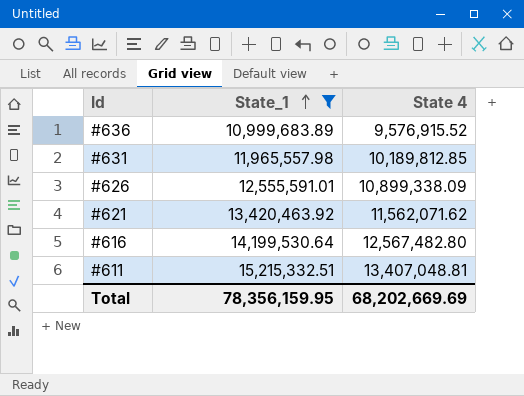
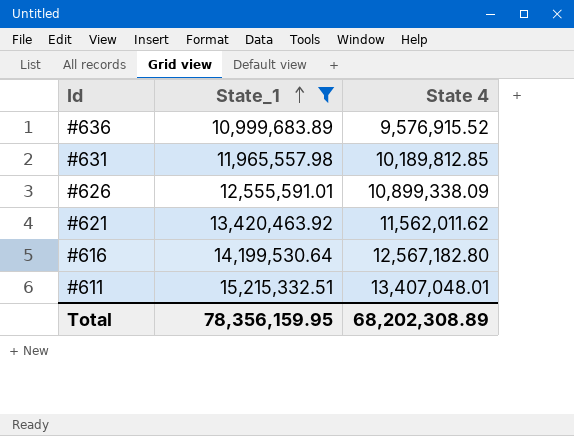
#621 | State 4: 11,562,071.62 -> 11,562,011.62
#616 | State 4: 12,567,482.80 -> 12,567,182.80
#611 | State 4: 13,407,048.81 -> 13,407,048.01
Total | State 4: 68,202,669.69 -> 68,202,308.89

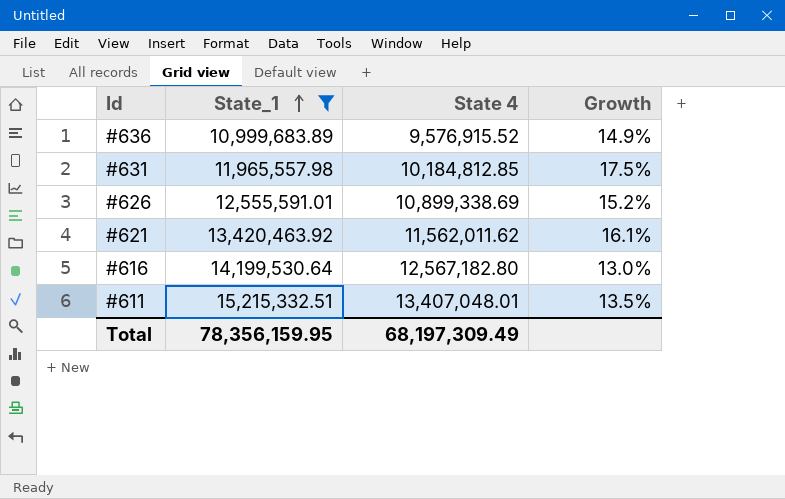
column Growth | formula: none -> ([State_1] - [State 4]) / [State 4]
#631 | State 4: 10,189,812.85 -> 10,184,812.85
#626 | State 4: 10,899,338.09 -> 10,899,338.69
Total | State 4: 68,202,308.89 -> 68,197,309.49

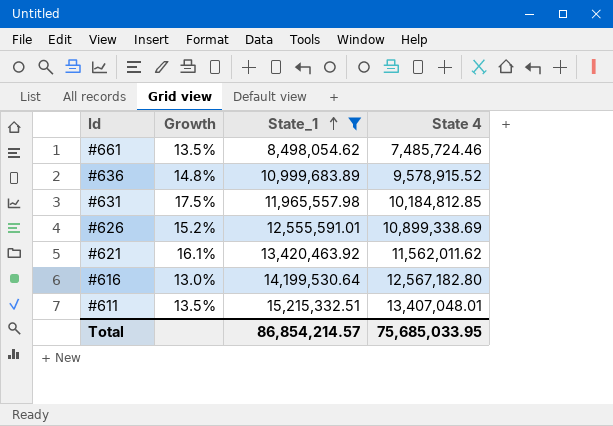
column Growth | position: 4 -> 2
row #661: none -> 13.5% | 8,498,054.62 | 7,485,724.46
#636 | Growth: 14.9% -> 14.8%
#636 | State 4: 9,576,915.52 -> 9,578,915.52
Total | State_1: 78,356,159.95 -> 86,854,214.57
Total | State 4: 68,197,309.49 -> 75,685,033.95

